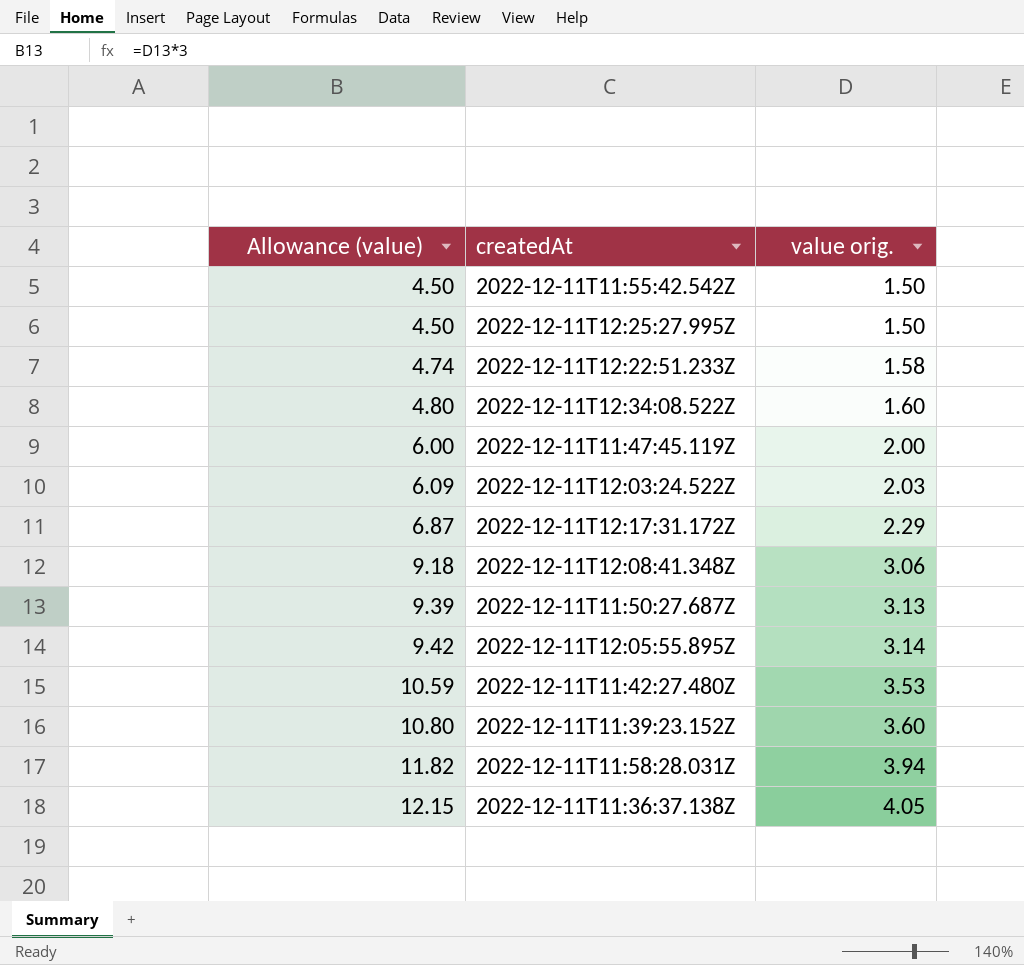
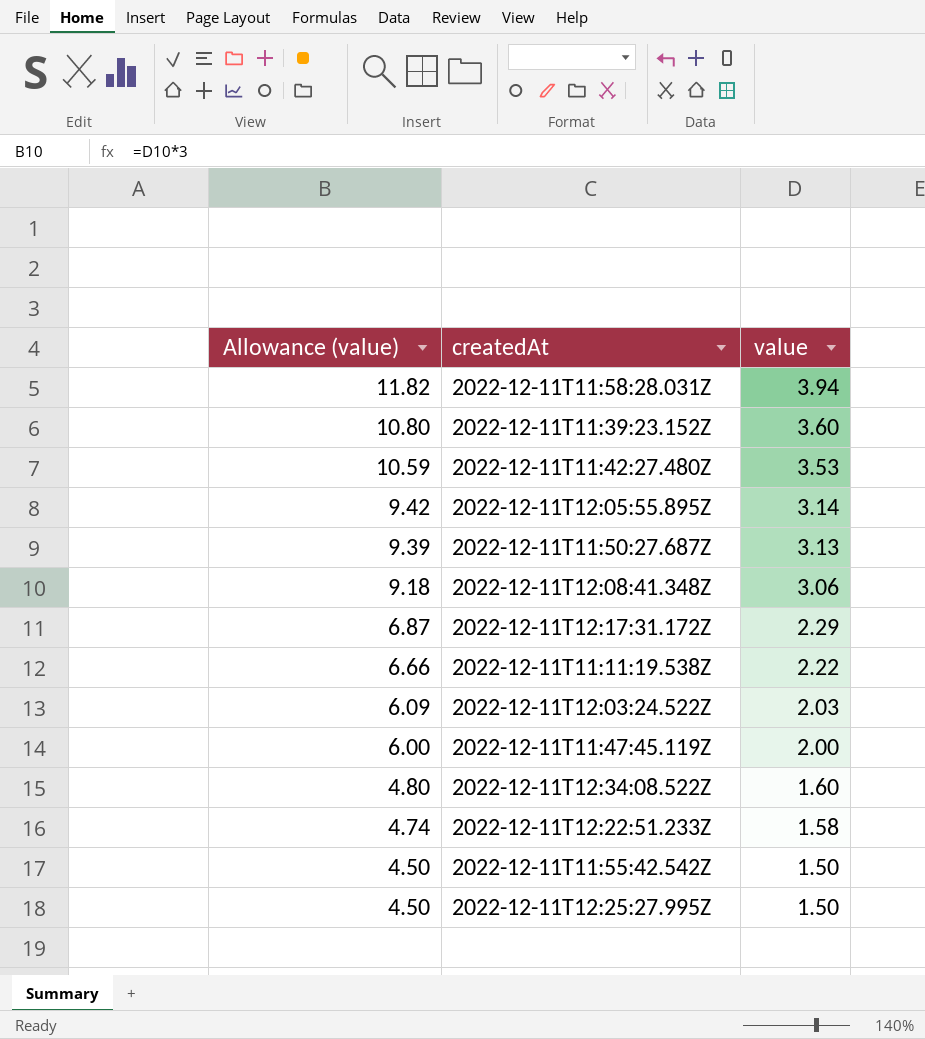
row order: Allowance (value) ascending -> Allowance (value) descending
column name: value orig. -> value
row 2022-12-11T11:36:37.138Z: 12.15 | 4.05 -> none
row 2022-12-11T11:11:19.538Z: none -> 6.66 | 2.22

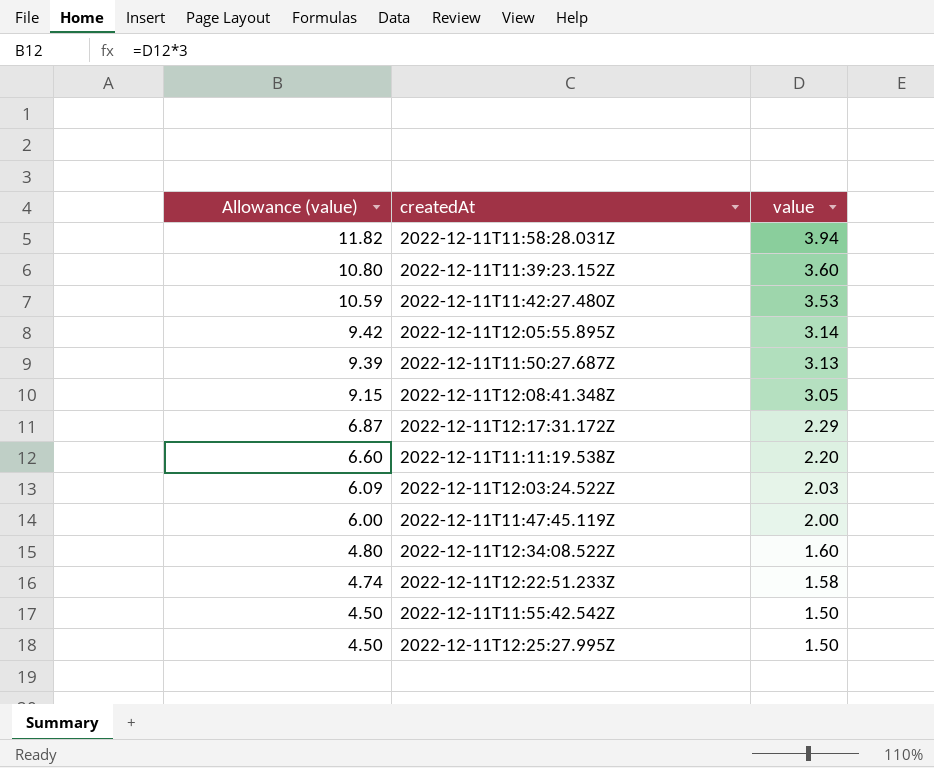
2022-12-11T12:08:41.348Z | Allowance (value): 9.18 -> 9.15
2022-12-11T12:08:41.348Z | value: 3.06 -> 3.05
2022-12-11T11:11:19.538Z | Allowance (value): 6.66 -> 6.60
2022-12-11T11:11:19.538Z | value: 2.22 -> 2.20

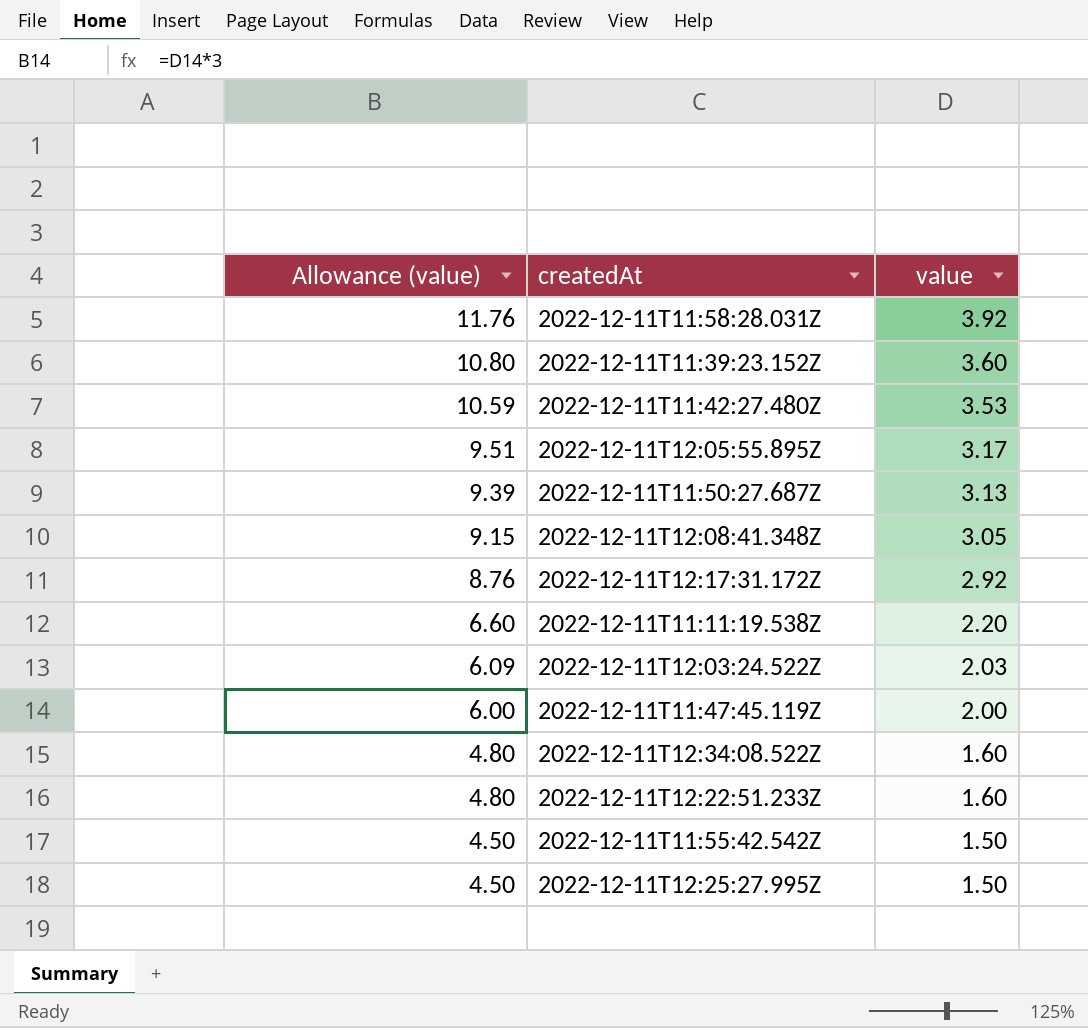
2022-12-11T11:58:28.031Z | Allowance (value): 11.82 -> 11.76
2022-12-11T11:58:28.031Z | value: 3.94 -> 3.92
2022-12-11T12:05:55.895Z | Allowance (value): 9.42 -> 9.51
2022-12-11T12:05:55.895Z | value: 3.14 -> 3.17
2022-12-11T12:17:31.172Z | Allowance (value): 6.87 -> 8.76
2022-12-11T12:17:31.172Z | value: 2.29 -> 2.92
2022-12-11T12:22:51.233Z | Allowance (value): 4.74 -> 4.80
2022-12-11T12:22:51.233Z | value: 1.58 -> 1.60

